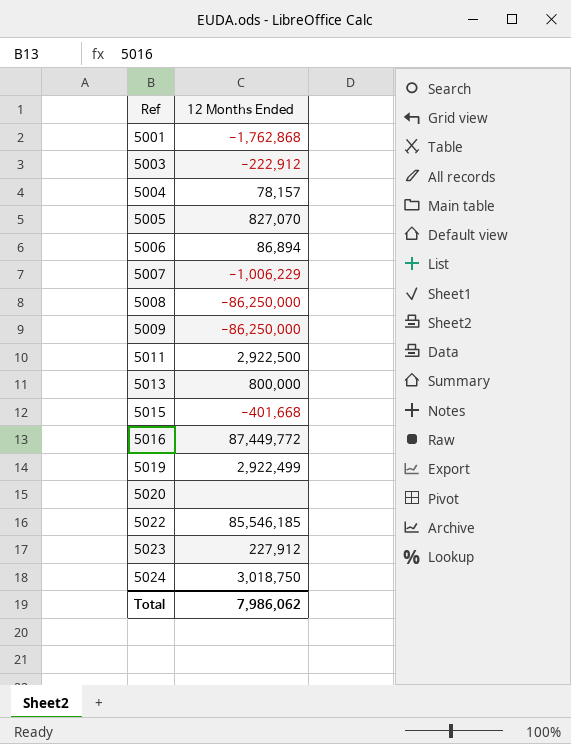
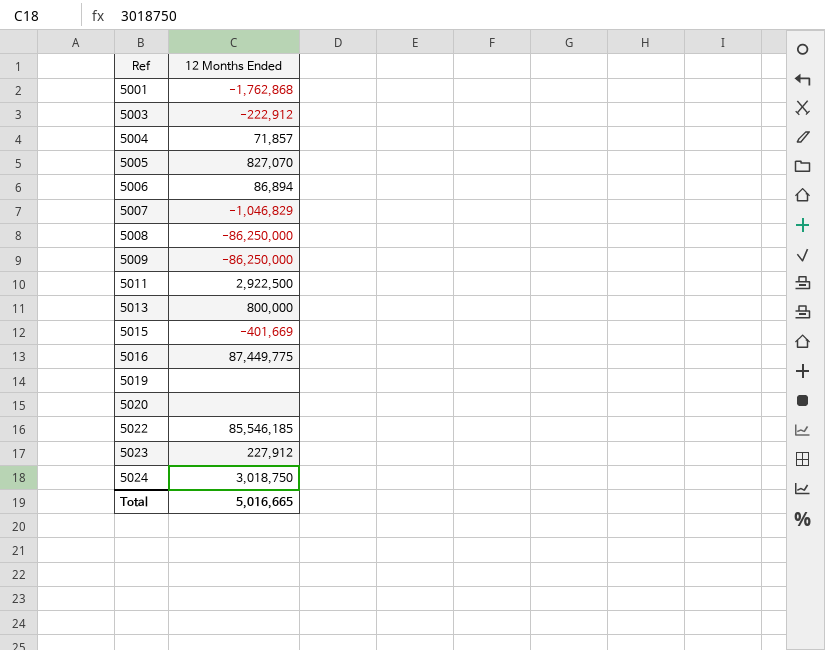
5004 | 12 Months Ended: 78,157 -> 71,857
5007 | 12 Months Ended: -1,006,229 -> -1,046,829
5015 | 12 Months Ended: -401,668 -> -401,669
5016 | 12 Months Ended: 87,449,772 -> 87,449,775
5019 | 12 Months Ended: 2,922,499 -> none
Total | 12 Months Ended: 7,986,062 -> 5,016,665

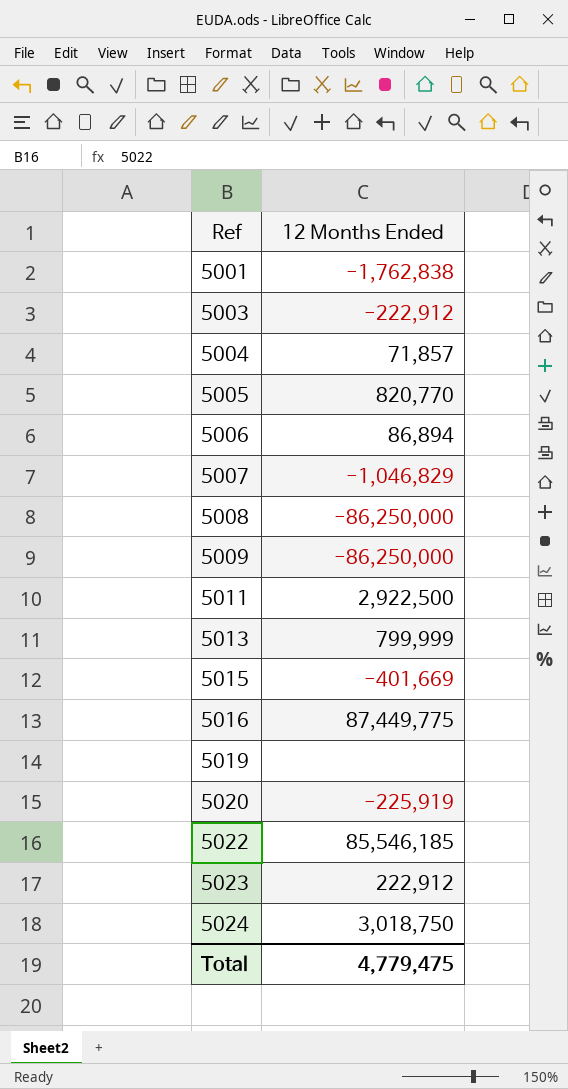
5001 | 12 Months Ended: -1,762,868 -> -1,762,838
5005 | 12 Months Ended: 827,070 -> 820,770
5013 | 12 Months Ended: 800,000 -> 799,999
5020 | 12 Months Ended: none -> -225,919
5023 | 12 Months Ended: 227,912 -> 222,912
Total | 12 Months Ended: 5,016,665 -> 4,779,475

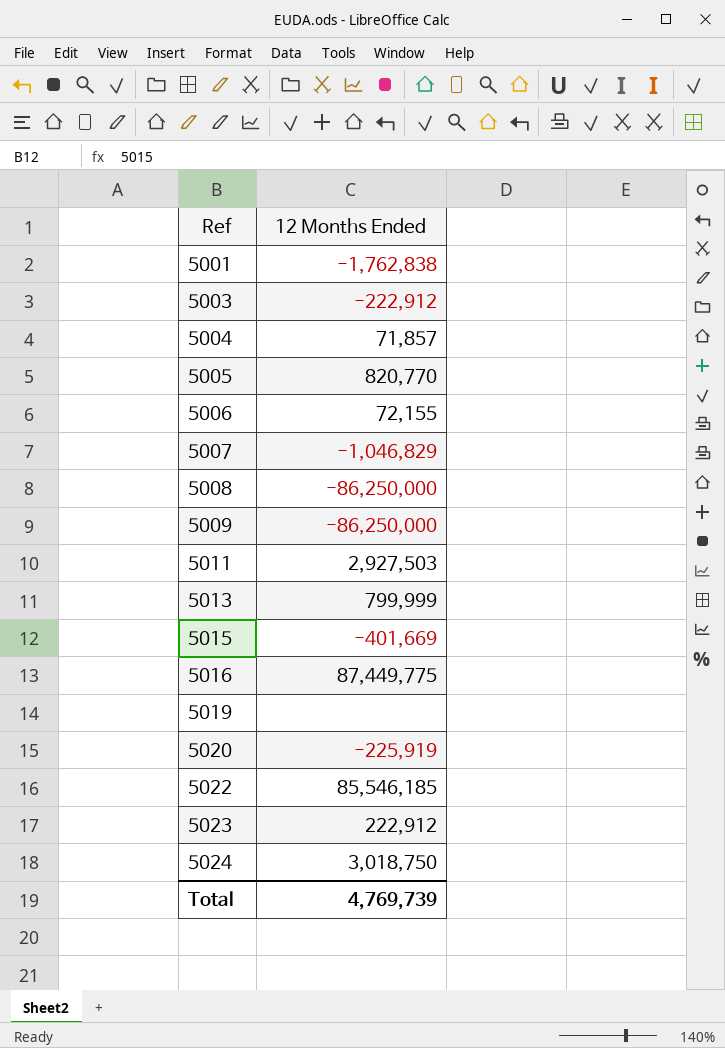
5006 | 12 Months Ended: 86,894 -> 72,155
5011 | 12 Months Ended: 2,922,500 -> 2,927,503
Total | 12 Months Ended: 4,779,475 -> 4,769,739

